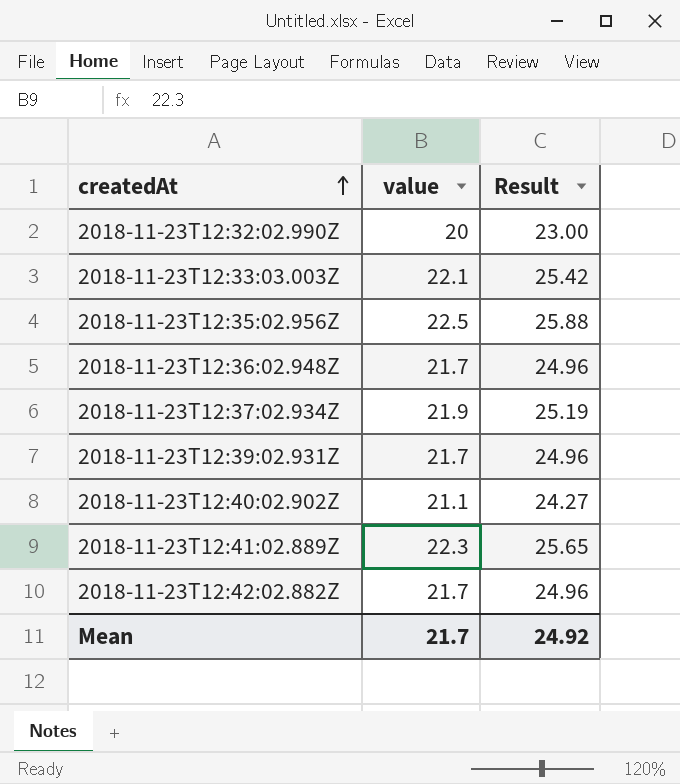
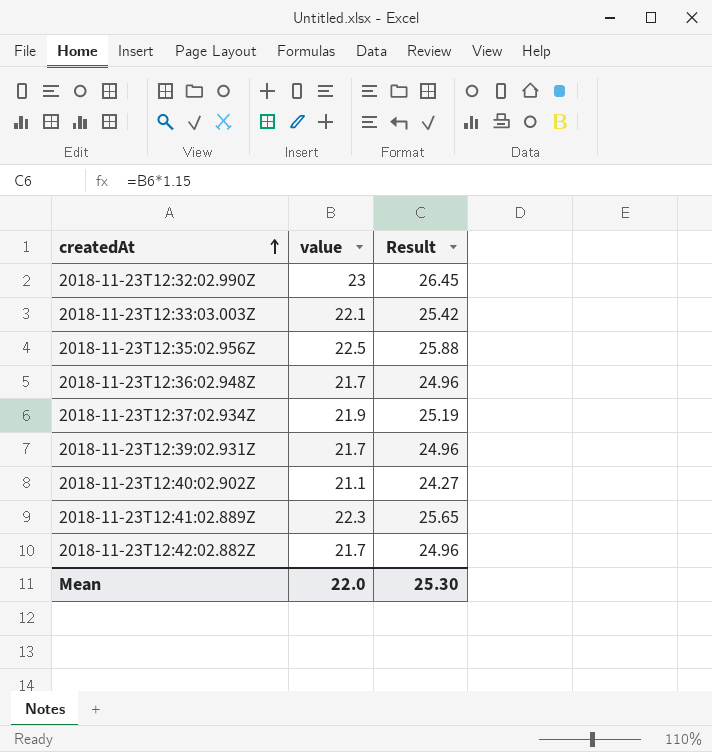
2018-11-23T12:32:02.990Z | value: 20 -> 23
2018-11-23T12:32:02.990Z | Result: 23.00 -> 26.45
Mean | value: 21.7 -> 22.0
Mean | Result: 24.92 -> 25.30

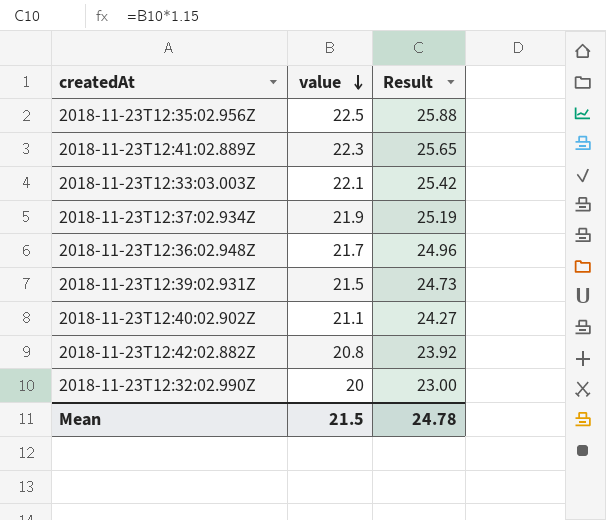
row order: createdAt ascending -> value descending
2018-11-23T12:39:02.931Z | value: 21.7 -> 21.5
2018-11-23T12:39:02.931Z | Result: 24.96 -> 24.73
2018-11-23T12:42:02.882Z | value: 21.7 -> 20.8
2018-11-23T12:42:02.882Z | Result: 24.96 -> 23.92
2018-11-23T12:32:02.990Z | value: 23 -> 20
2018-11-23T12:32:02.990Z | Result: 26.45 -> 23.00
Mean | value: 22.0 -> 21.5
Mean | Result: 25.30 -> 24.78

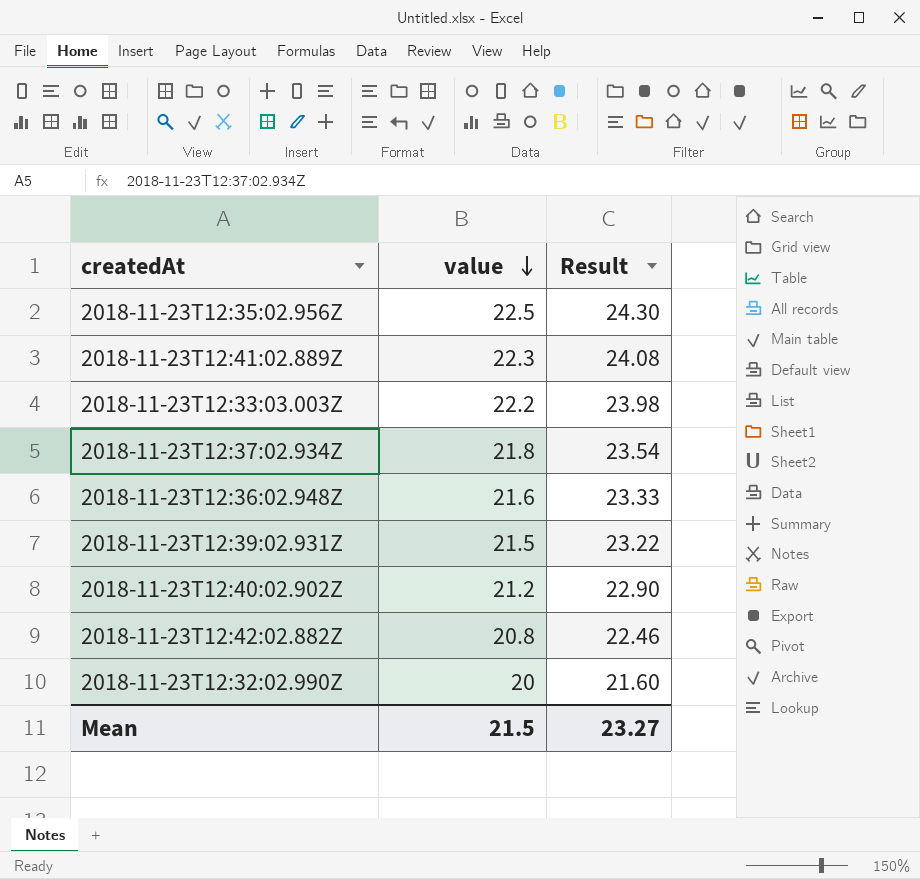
column Result | formula: [value] * 1.15 -> [value] * 1.08
2018-11-23T12:33:03.003Z | value: 22.1 -> 22.2
2018-11-23T12:37:02.934Z | value: 21.9 -> 21.8
2018-11-23T12:36:02.948Z | value: 21.7 -> 21.6
2018-11-23T12:40:02.902Z | value: 21.1 -> 21.2
Mean | Result: 24.78 -> 23.27

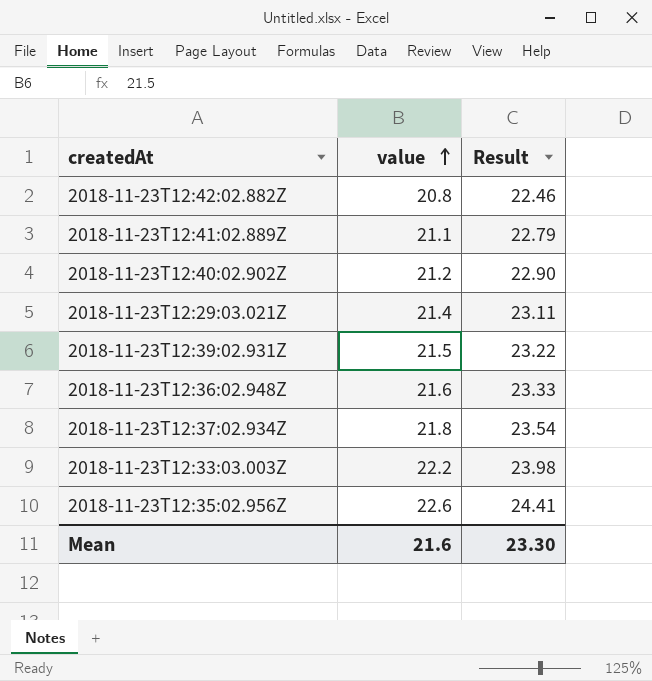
row order: value descending -> value ascending
row 2018-11-23T12:32:02.990Z: 20 | 21.60 -> none
2018-11-23T12:41:02.889Z | value: 22.3 -> 21.1
2018-11-23T12:41:02.889Z | Result: 24.08 -> 22.79
row 2018-11-23T12:29:03.021Z: none -> 21.4 | 23.11
2018-11-23T12:35:02.956Z | value: 22.5 -> 22.6
2018-11-23T12:35:02.956Z | Result: 24.30 -> 24.41
Mean | value: 21.5 -> 21.6
Mean | Result: 23.27 -> 23.30

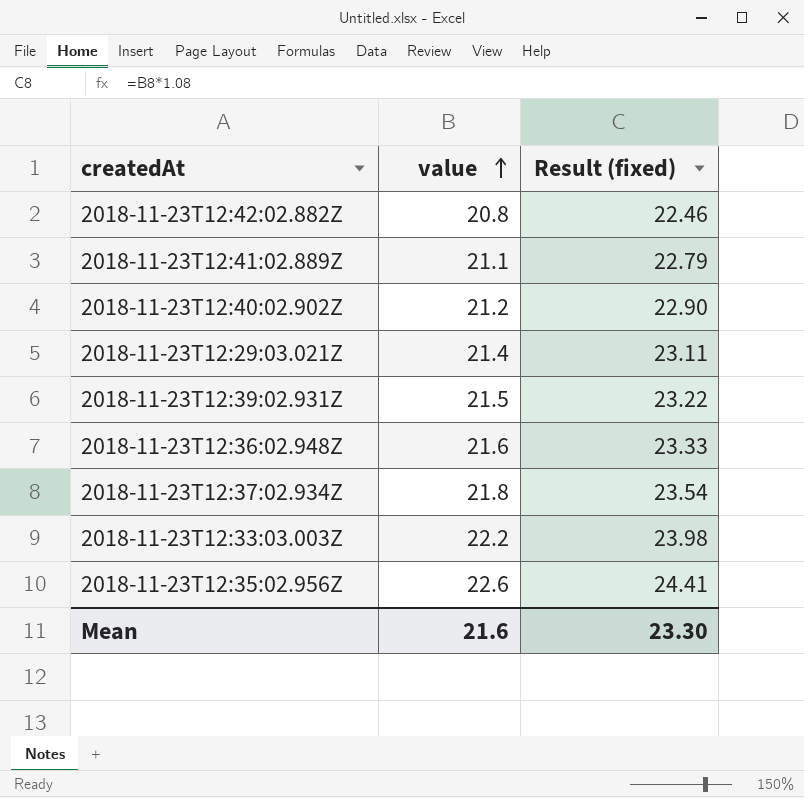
column name: Result -> Result (fixed)

